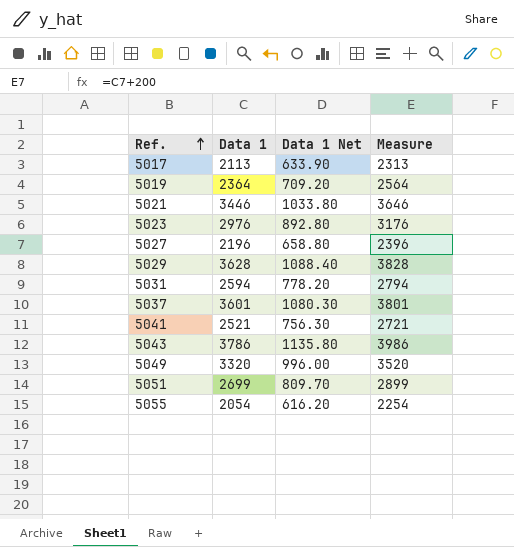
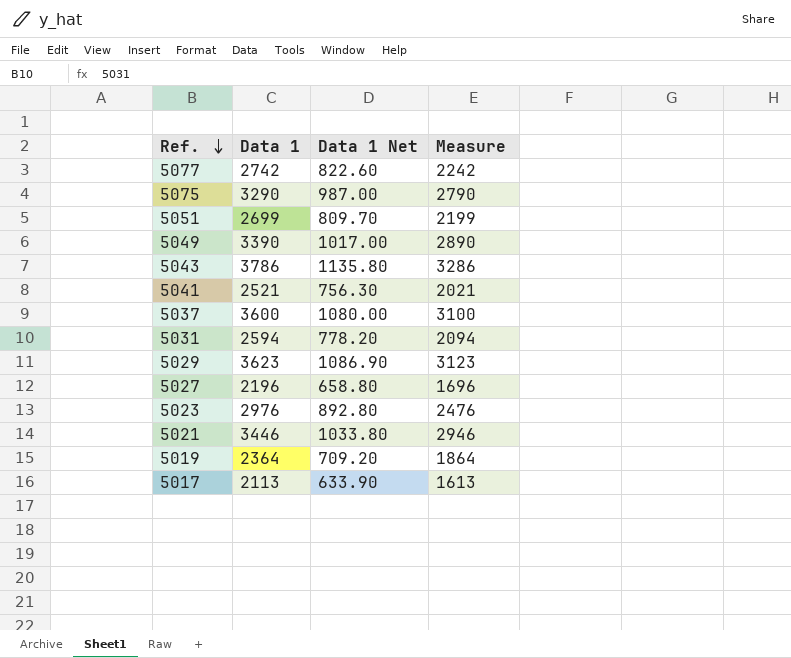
row order: Ref. ascending -> Ref. descending
column Measure | formula: [Data 1] + 200 -> [Data 1] - 500
row 5055: 2054 | 616.20 | 2254 -> none
row 5077: none -> 2742 | 822.60 | 2242
row 5075: none -> 3290 | 987.00 | 2790
5049 | Data 1: 3320 -> 3390
5049 | Data 1 Net: 996.00 -> 1017.00
5037 | Data 1: 3601 -> 3600
5037 | Data 1 Net: 1080.30 -> 1080.00
5029 | Data 1: 3628 -> 3623
5029 | Data 1 Net: 1088.40 -> 1086.90

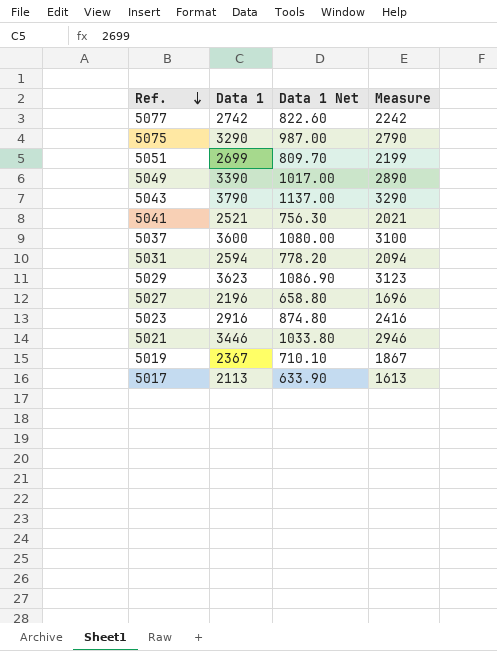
5043 | Data 1: 3786 -> 3790
5043 | Data 1 Net: 1135.80 -> 1137.00
5043 | Measure: 3286 -> 3290
5023 | Data 1: 2976 -> 2916
5023 | Data 1 Net: 892.80 -> 874.80
5023 | Measure: 2476 -> 2416
5019 | Data 1: 2364 -> 2367
5019 | Data 1 Net: 709.20 -> 710.10
5019 | Measure: 1864 -> 1867

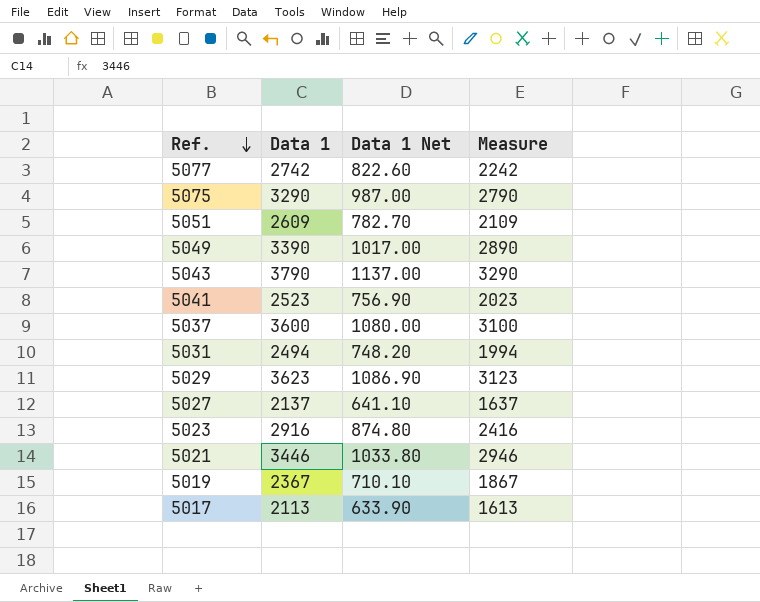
5051 | Data 1: 2699 -> 2609
5051 | Data 1 Net: 809.70 -> 782.70
5051 | Measure: 2199 -> 2109
5041 | Data 1: 2521 -> 2523
5041 | Data 1 Net: 756.30 -> 756.90
5041 | Measure: 2021 -> 2023
5031 | Data 1: 2594 -> 2494
5031 | Data 1 Net: 778.20 -> 748.20
5031 | Measure: 2094 -> 1994
5027 | Data 1: 2196 -> 2137
5027 | Data 1 Net: 658.80 -> 641.10
5027 | Measure: 1696 -> 1637

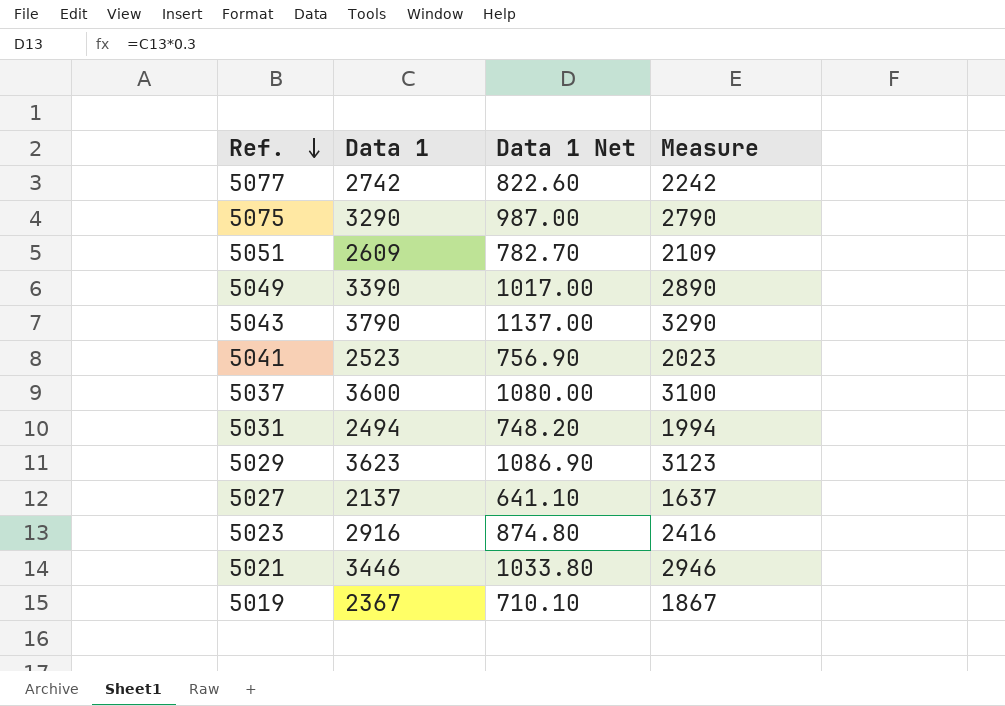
row 5017: 2113 | 633.90 | 1613 -> none

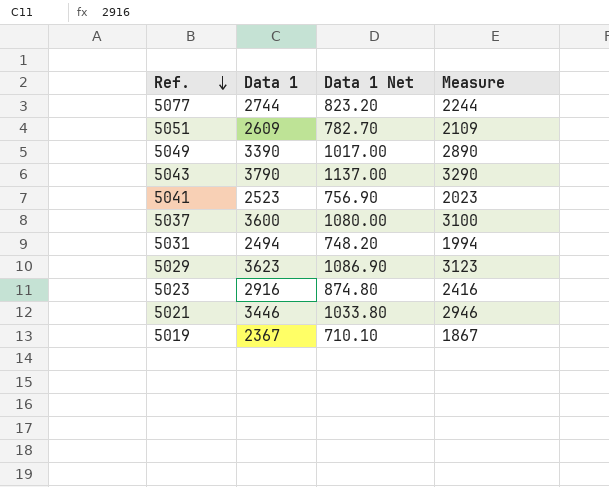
row 5075: 3290 | 987.00 | 2790 -> none
row 5027: 2137 | 641.10 | 1637 -> none
5077 | Data 1: 2742 -> 2744
5077 | Data 1 Net: 822.60 -> 823.20
5077 | Measure: 2242 -> 2244

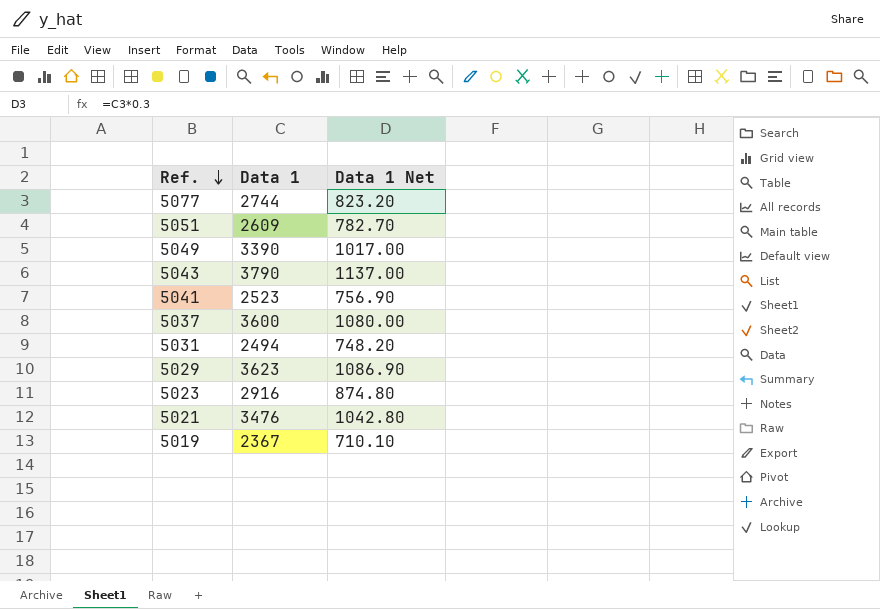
column Measure | formula: [Data 1] - 500 -> none
5021 | Data 1: 3446 -> 3476
5021 | Data 1 Net: 1033.80 -> 1042.80

